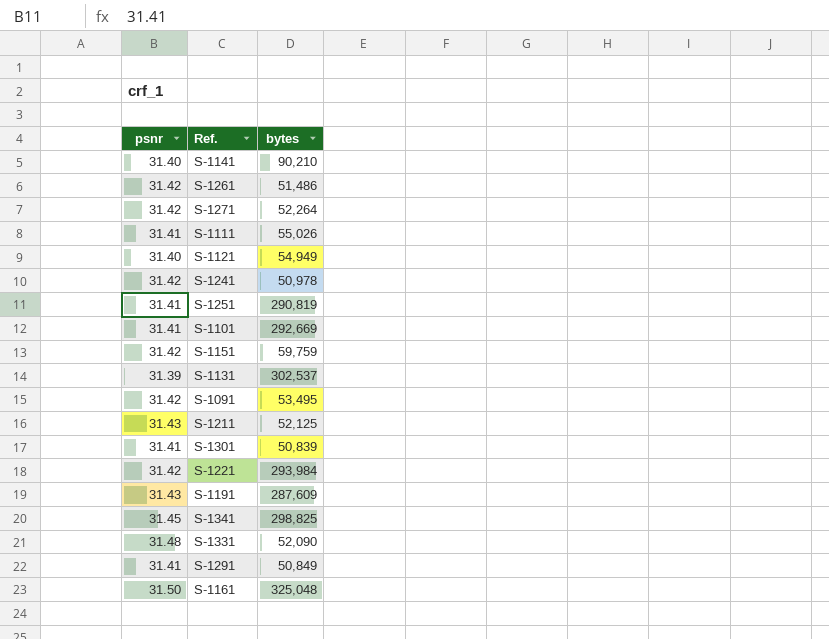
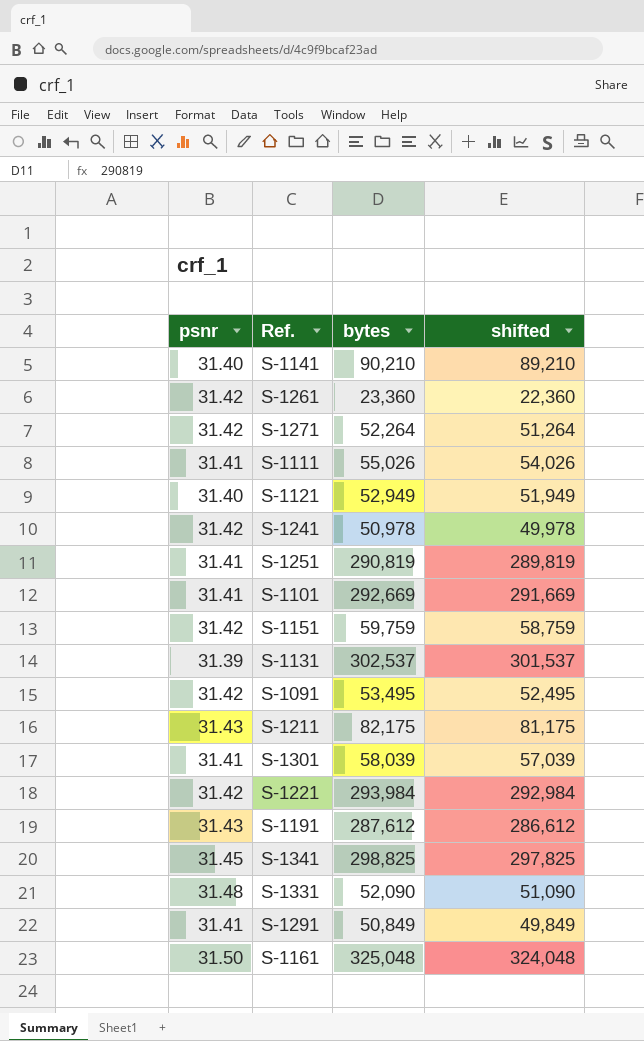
column shifted | formula: none -> [bytes] - 1000
S-1261 | bytes: 51,486 -> 23,360
S-1121 | bytes: 54,949 -> 52,949
S-1211 | bytes: 52,125 -> 82,175
S-1301 | bytes: 50,839 -> 58,039
S-1191 | bytes: 287,609 -> 287,612

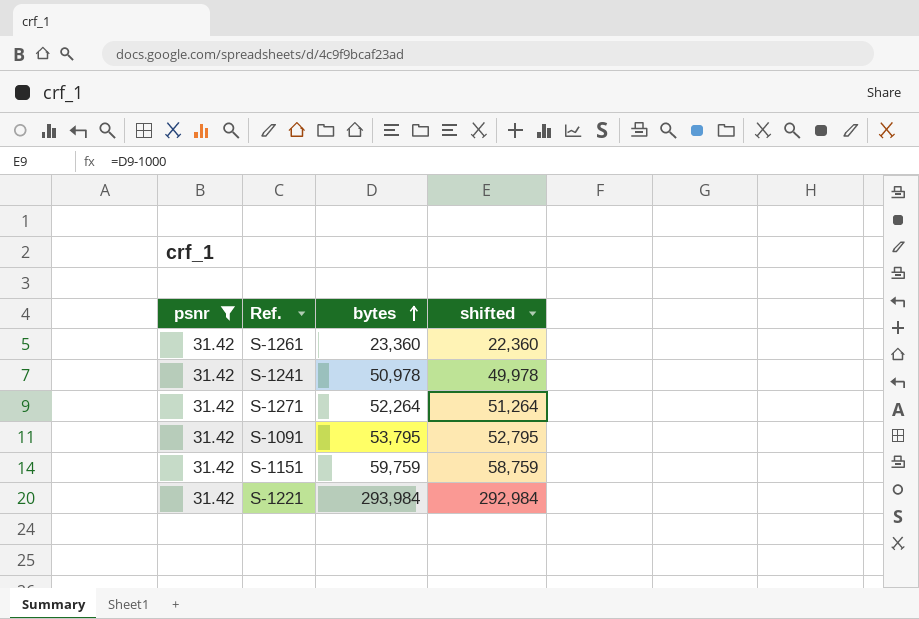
filter: none -> psnr = 31.42
row order: none -> bytes ascending
S-1091 | bytes: 53,495 -> 53,795
S-1091 | shifted: 52,495 -> 52,795

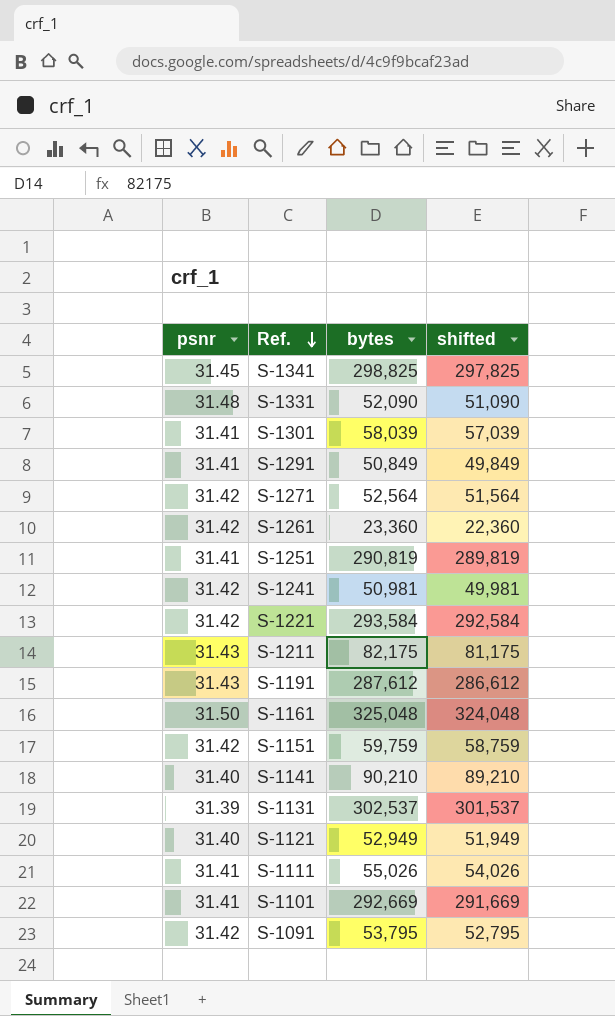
filter: psnr = 31.42 -> none
row order: bytes ascending -> Ref. descending
S-1271 | bytes: 52,264 -> 52,564
S-1271 | shifted: 51,264 -> 51,564
S-1241 | bytes: 50,978 -> 50,981
S-1241 | shifted: 49,978 -> 49,981
S-1221 | bytes: 293,984 -> 293,584
S-1221 | shifted: 292,984 -> 292,584

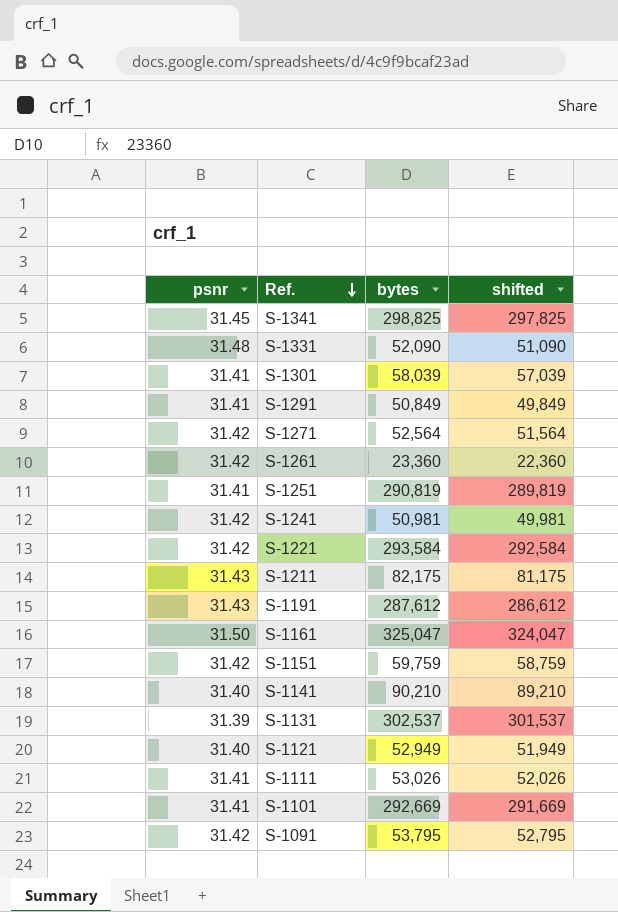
S-1161 | bytes: 325,048 -> 325,047
S-1161 | shifted: 324,048 -> 324,047
S-1111 | bytes: 55,026 -> 53,026
S-1111 | shifted: 54,026 -> 52,026

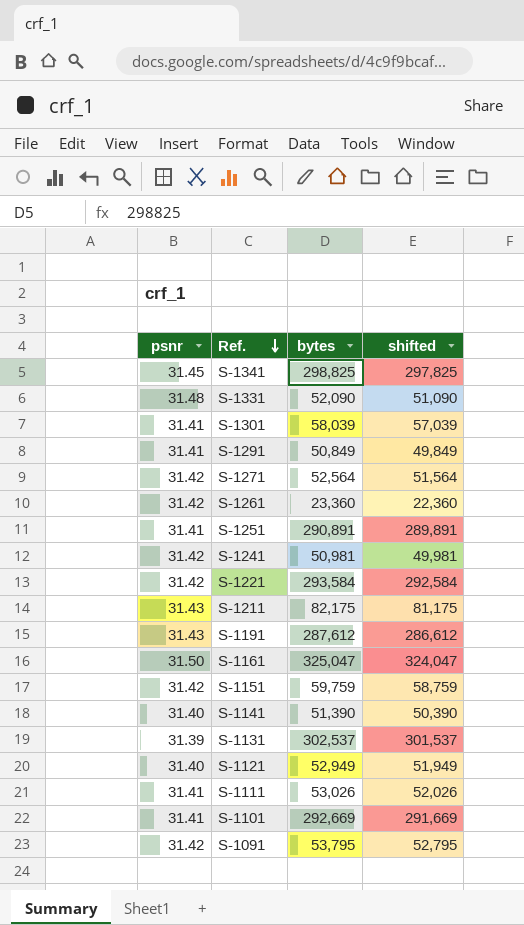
S-1251 | bytes: 290,819 -> 290,891
S-1251 | shifted: 289,819 -> 289,891
S-1141 | bytes: 90,210 -> 51,390
S-1141 | shifted: 89,210 -> 50,390

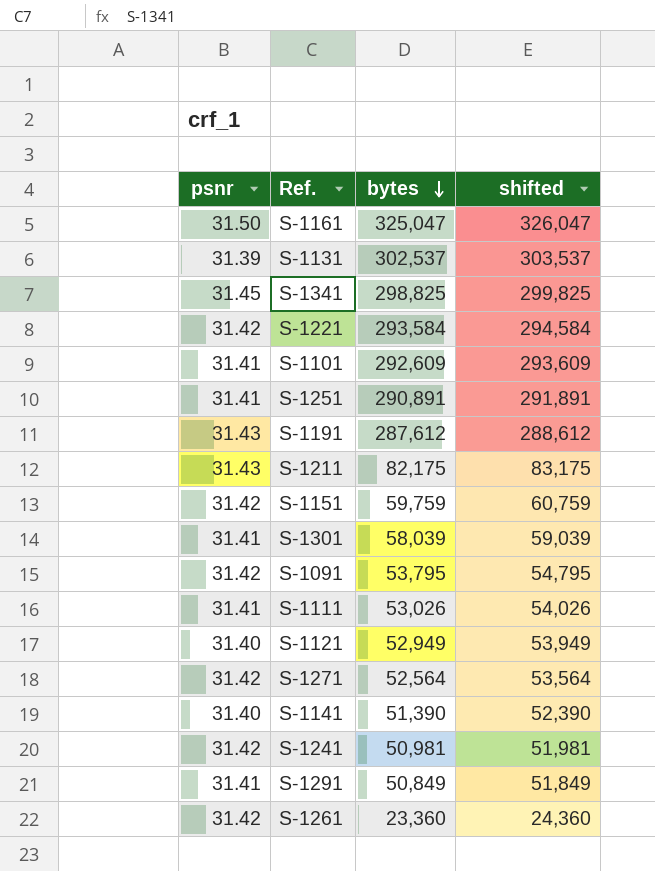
row order: Ref. descending -> bytes descending
column shifted | formula: [bytes] - 1000 -> [bytes] + 1000
row S-1331: 31.48 | 52,090 | 51,090 -> none
S-1101 | bytes: 292,669 -> 292,609

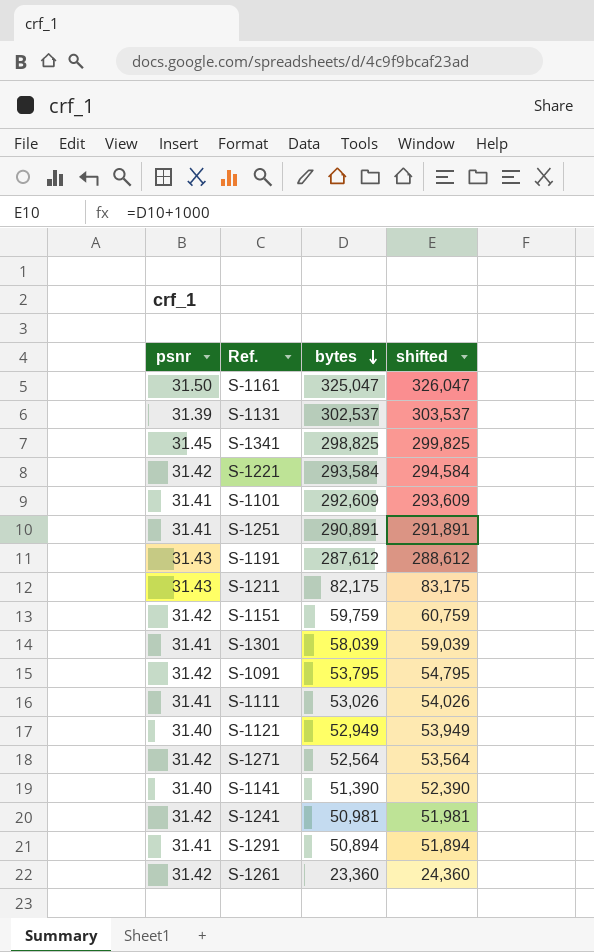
S-1291 | bytes: 50,849 -> 50,894
S-1291 | shifted: 51,849 -> 51,894

